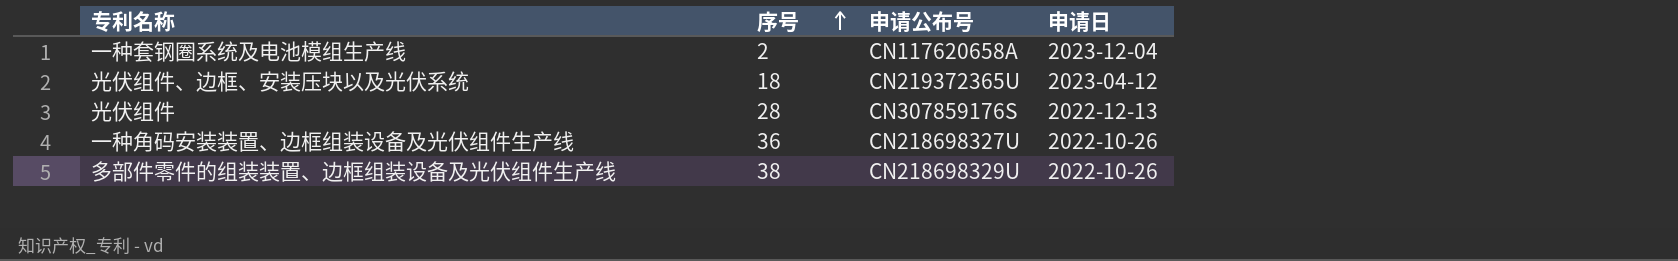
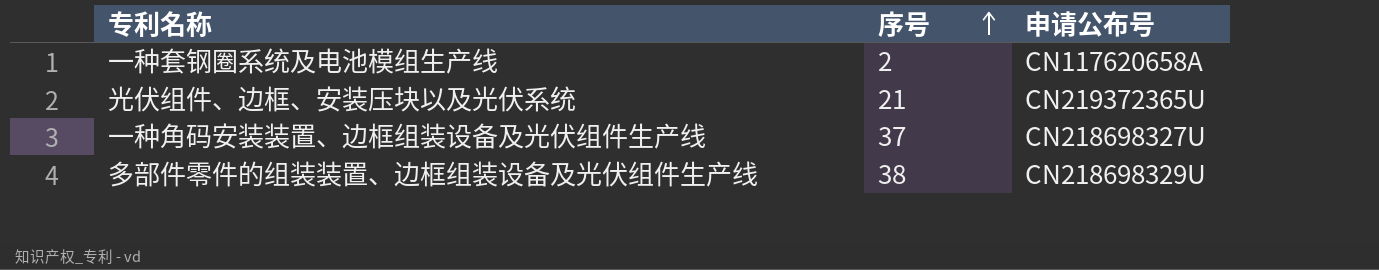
column 申请日 | position: 4 -> none
row 光伏组件: 28 | CN307859176S | 2022-12-13 -> none
光伏组件、边框、安装压块以及光伏系统 | 序号: 18 -> 21
一种角码安装装置、边框组装设备及光伏组件生产线 | 序号: 36 -> 37

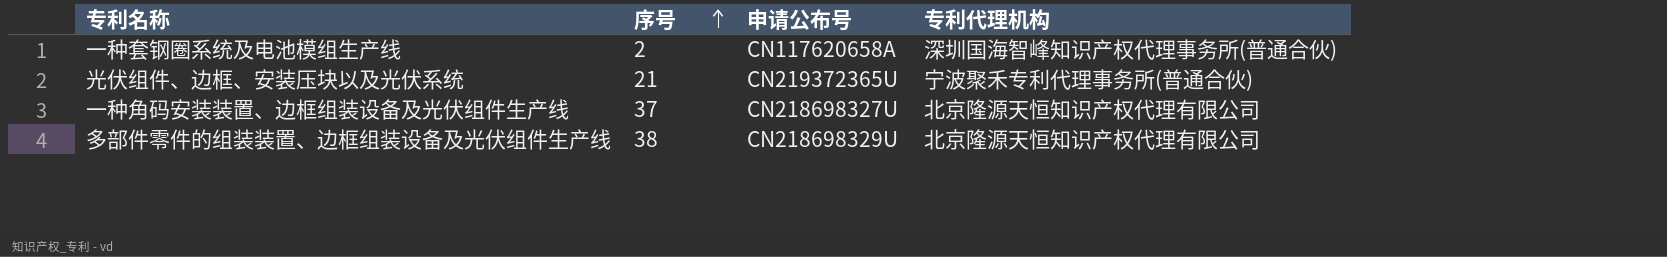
column 专利代理机构 | position: none -> 4

